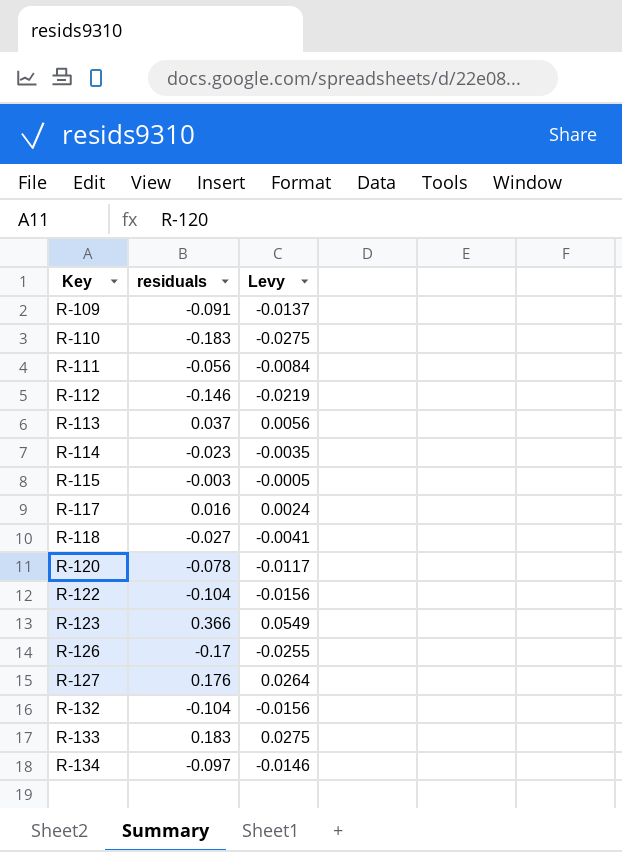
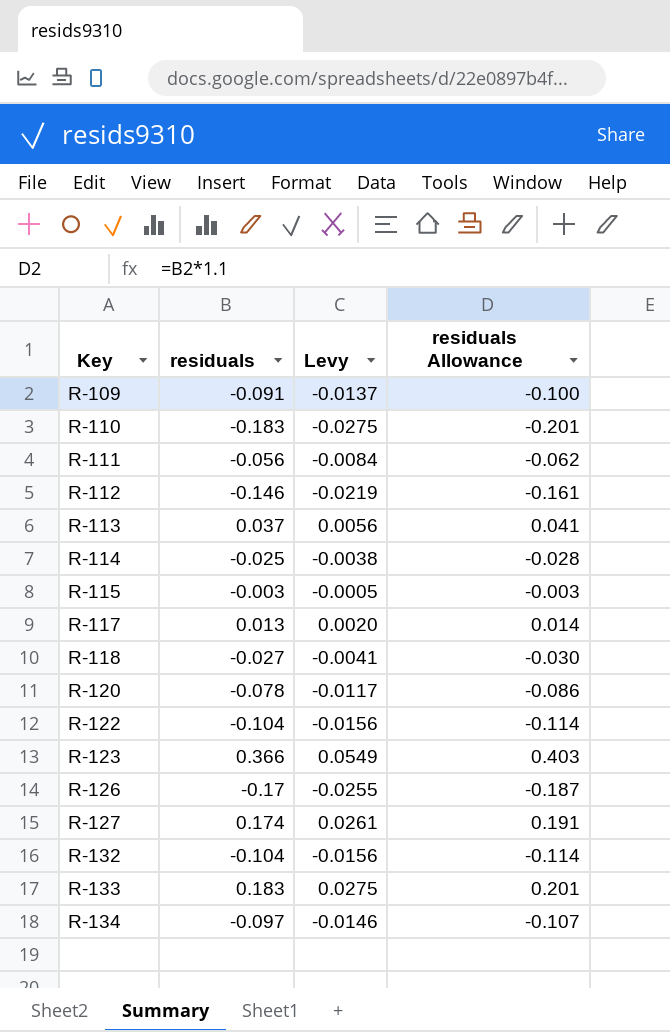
column residuals Allowance | formula: none -> [residuals] * 1.1
R-114 | residuals: -0.023 -> -0.025
R-114 | Levy: -0.0035 -> -0.0038
R-117 | residuals: 0.016 -> 0.013
R-117 | Levy: 0.0024 -> 0.0020
R-127 | residuals: 0.176 -> 0.174
R-127 | Levy: 0.0264 -> 0.0261

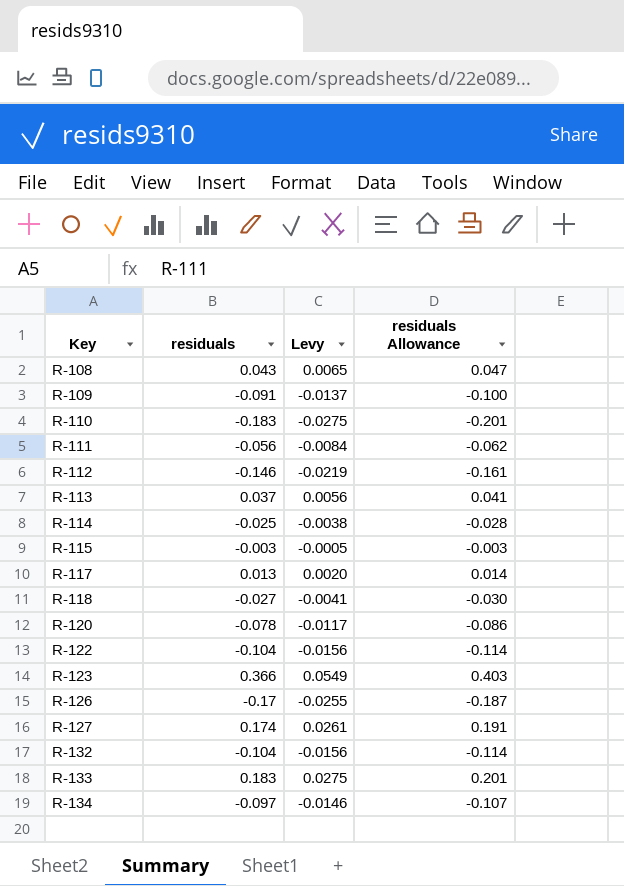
row R-108: none -> 0.043 | 0.0065 | 0.047

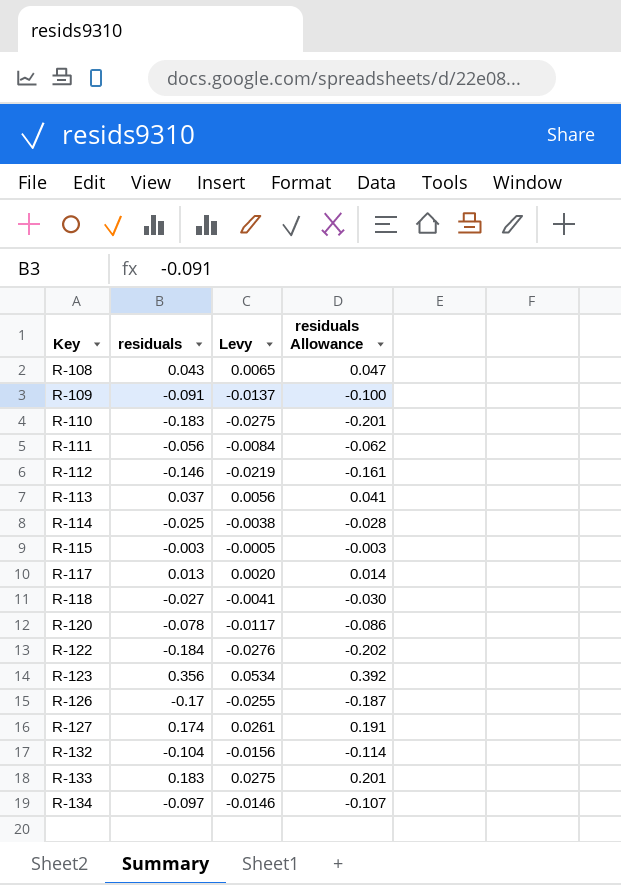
R-122 | residuals: -0.104 -> -0.184
R-122 | Levy: -0.0156 -> -0.0276
R-122 | residuals Allowance: -0.114 -> -0.202
R-123 | residuals: 0.366 -> 0.356
R-123 | Levy: 0.0549 -> 0.0534
R-123 | residuals Allowance: 0.403 -> 0.392

